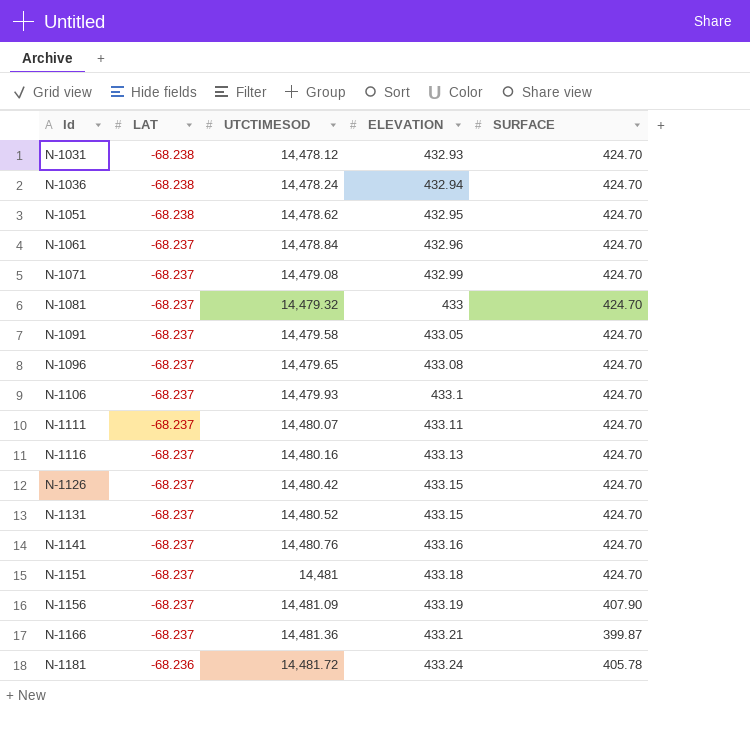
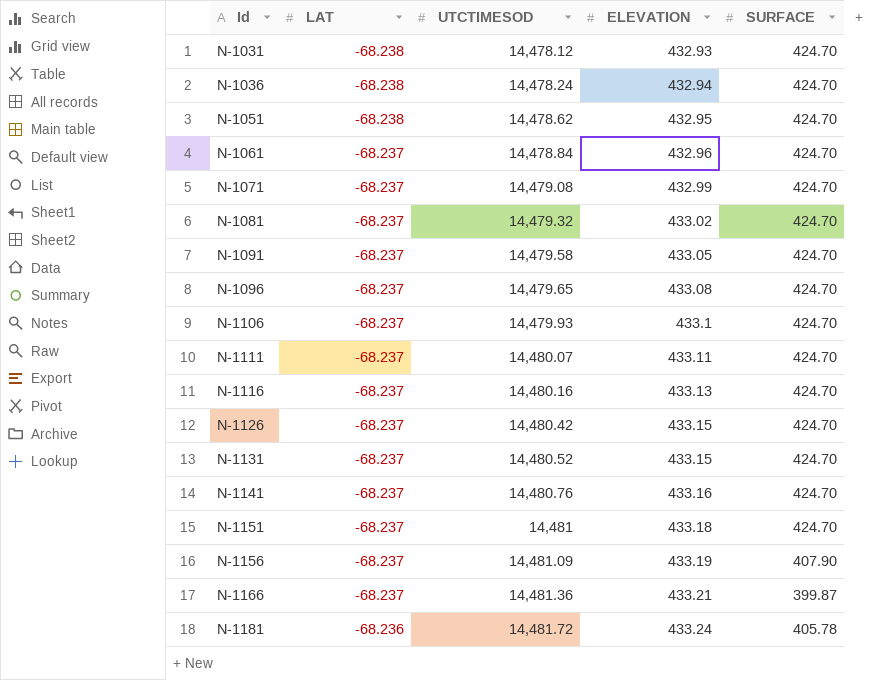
N-1081 | ELEVATION: 433 -> 433.02

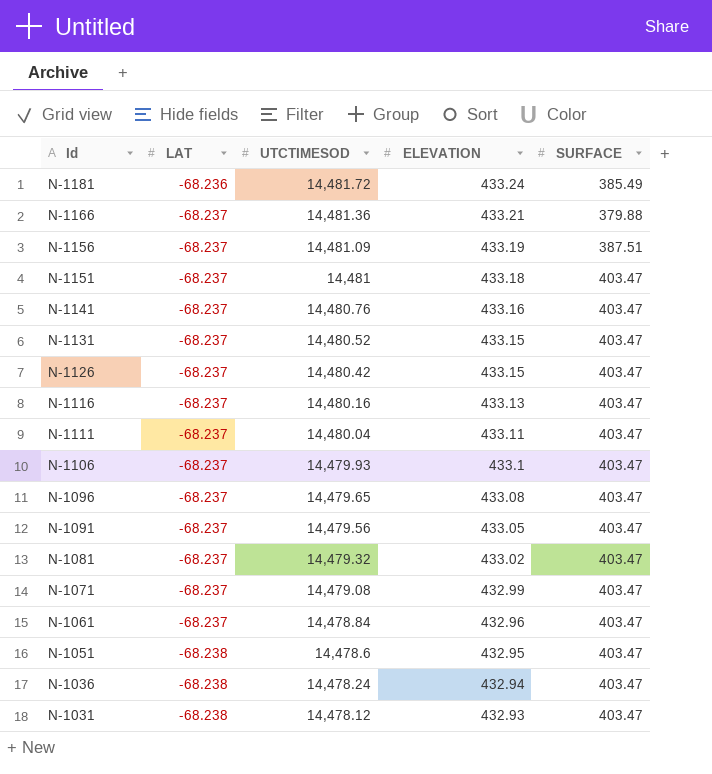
row order: Id ascending -> Id descending
N-1181 | SURFACE: 405.78 -> 385.49
N-1166 | SURFACE: 399.87 -> 379.88
N-1156 | SURFACE: 407.90 -> 387.51
N-1151 | SURFACE: 424.70 -> 403.47
N-1141 | SURFACE: 424.70 -> 403.47
N-1131 | SURFACE: 424.70 -> 403.47
N-1126 | SURFACE: 424.70 -> 403.47
N-1116 | SURFACE: 424.70 -> 403.47
N-1111 | UTCTIMESOD: 14,480.07 -> 14,480.04
N-1111 | SURFACE: 424.70 -> 403.47
N-1106 | SURFACE: 424.70 -> 403.47
N-1096 | SURFACE: 424.70 -> 403.47
N-1091 | UTCTIMESOD: 14,479.58 -> 14,479.56
N-1091 | SURFACE: 424.70 -> 403.47
N-1081 | SURFACE: 424.70 -> 403.47
N-1071 | SURFACE: 424.70 -> 403.47
N-1061 | SURFACE: 424.70 -> 403.47
N-1051 | UTCTIMESOD: 14,478.62 -> 14,478.6
N-1051 | SURFACE: 424.70 -> 403.47
N-1036 | SURFACE: 424.70 -> 403.47
N-1031 | SURFACE: 424.70 -> 403.47

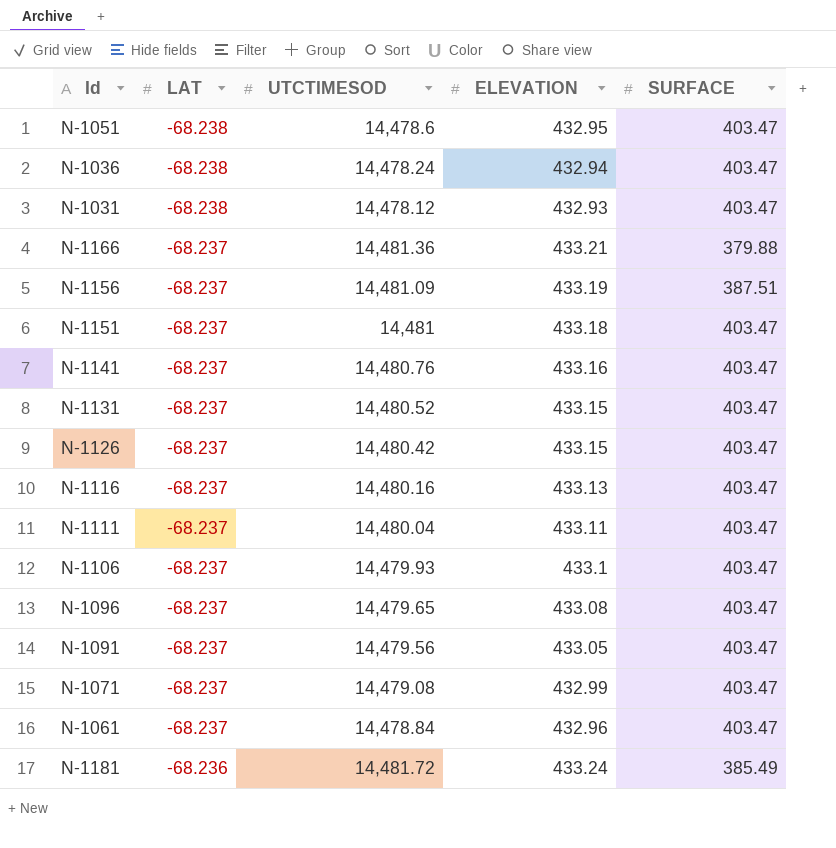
row order: Id descending -> LAT ascending
row N-1081: -68.237 | 14,479.32 | 433.02 | 403.47 -> none

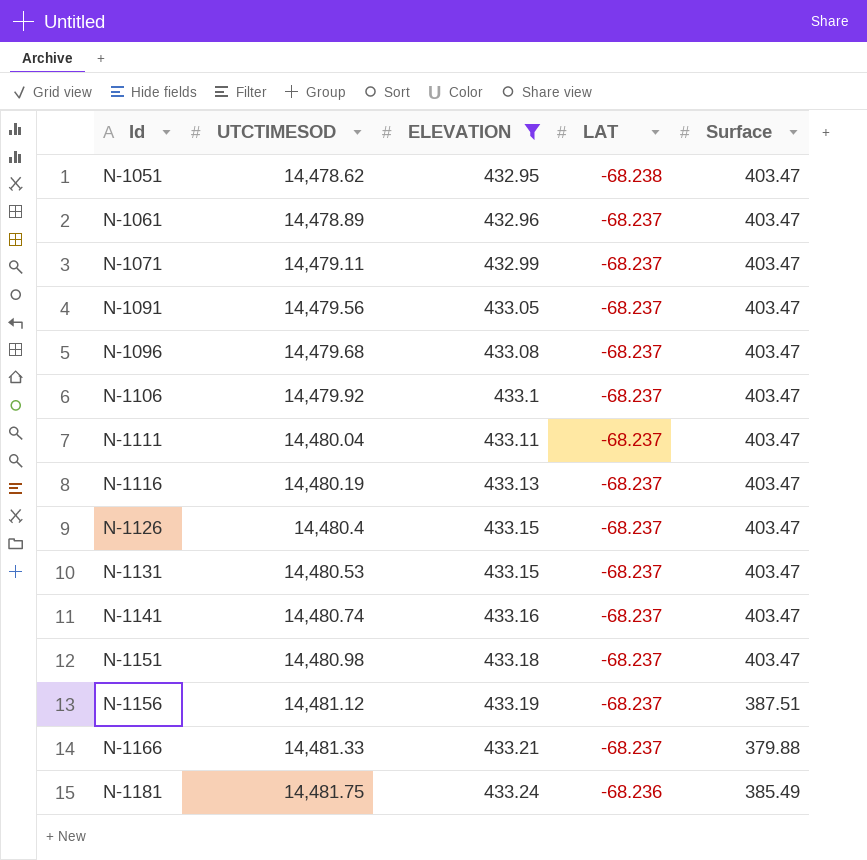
filter: none -> ELEVATION >= 432.95
row order: LAT ascending -> Id ascending
column LAT | position: 2 -> 4
column name: SURFACE -> Surface
N-1051 | UTCTIMESOD: 14,478.6 -> 14,478.62
N-1061 | UTCTIMESOD: 14,478.84 -> 14,478.89
N-1071 | UTCTIMESOD: 14,479.08 -> 14,479.11
N-1096 | UTCTIMESOD: 14,479.65 -> 14,479.68
N-1106 | UTCTIMESOD: 14,479.93 -> 14,479.92
N-1116 | UTCTIMESOD: 14,480.16 -> 14,480.19
N-1126 | UTCTIMESOD: 14,480.42 -> 14,480.4
N-1131 | UTCTIMESOD: 14,480.52 -> 14,480.53
N-1141 | UTCTIMESOD: 14,480.76 -> 14,480.74
N-1151 | UTCTIMESOD: 14,481 -> 14,480.98
N-1156 | UTCTIMESOD: 14,481.09 -> 14,481.12
N-1166 | UTCTIMESOD: 14,481.36 -> 14,481.33
N-1181 | UTCTIMESOD: 14,481.72 -> 14,481.75

